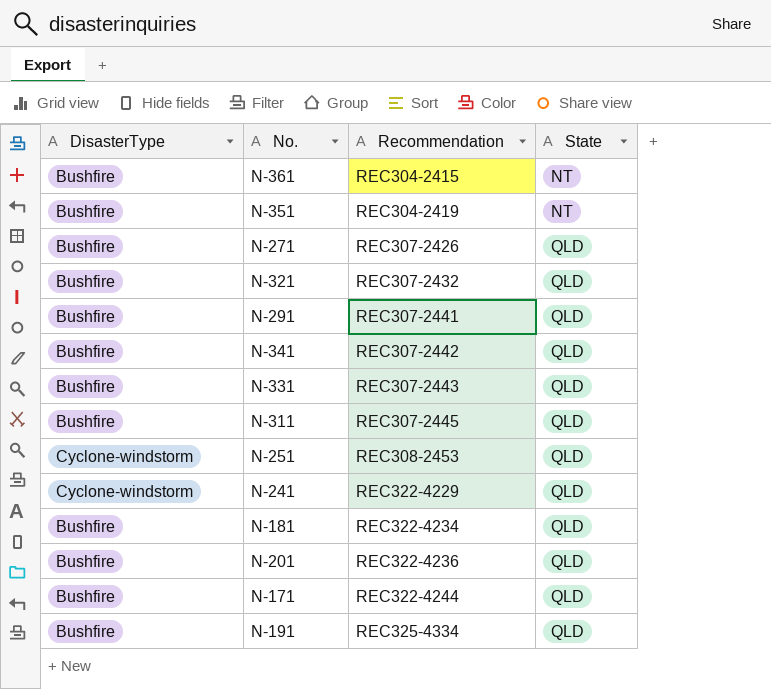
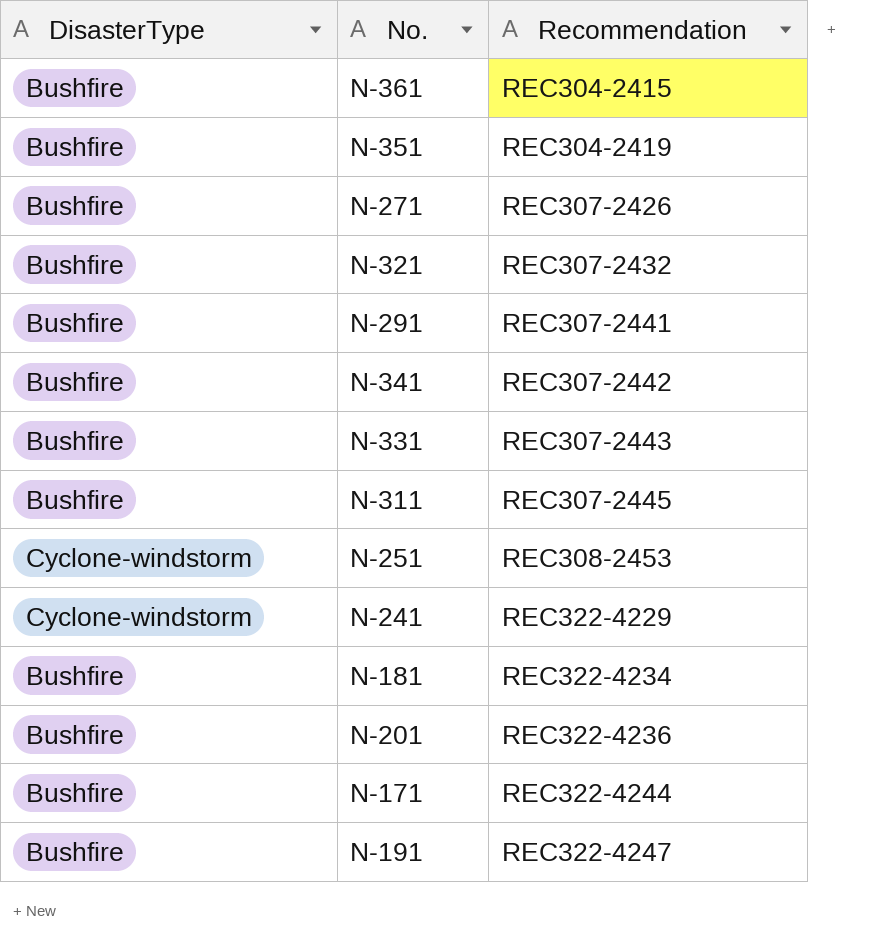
column State | position: 4 -> none
N-191 | Recommendation: REC325-4334 -> REC322-4247

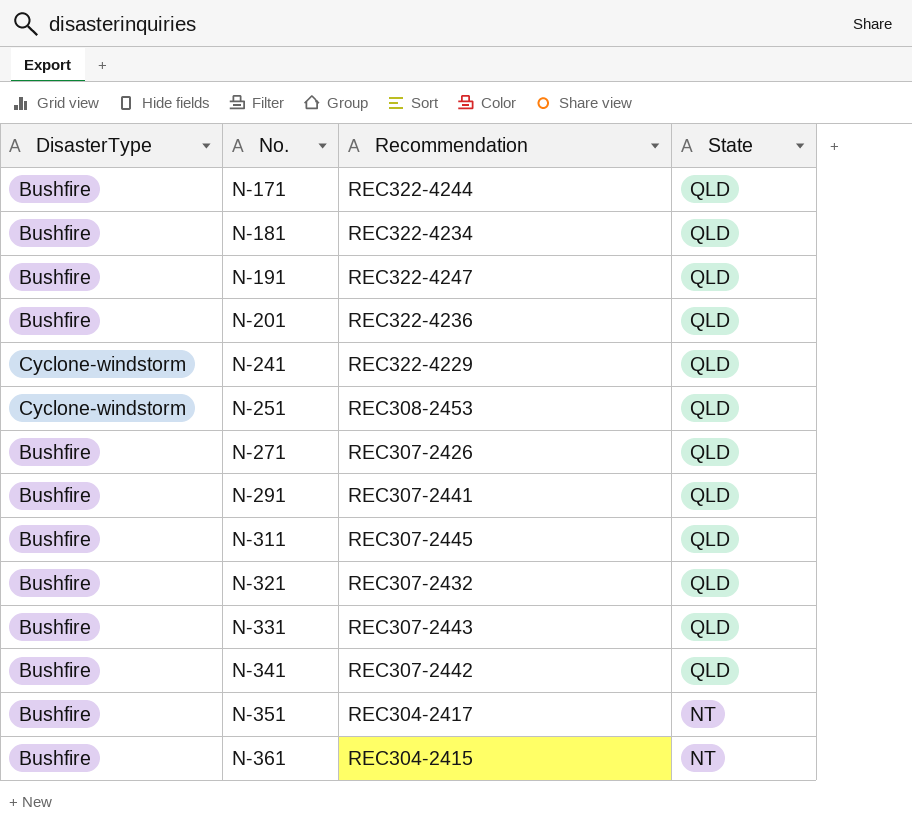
row order: Recommendation ascending -> No. ascending
column State | position: none -> 4
N-351 | Recommendation: REC304-2419 -> REC304-2417

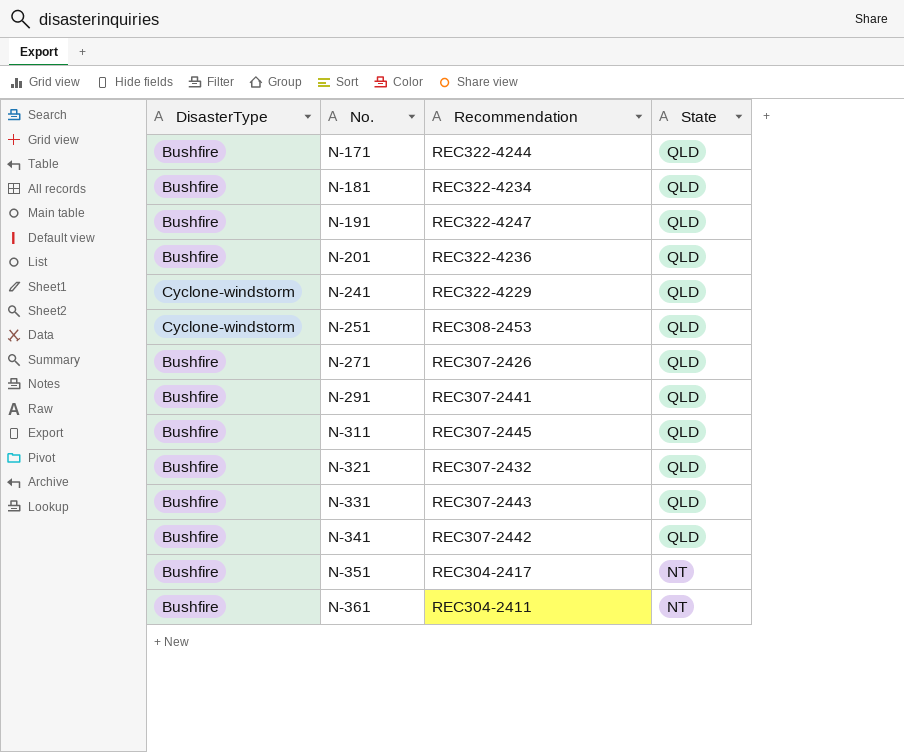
N-361 | Recommendation: REC304-2415 -> REC304-2411

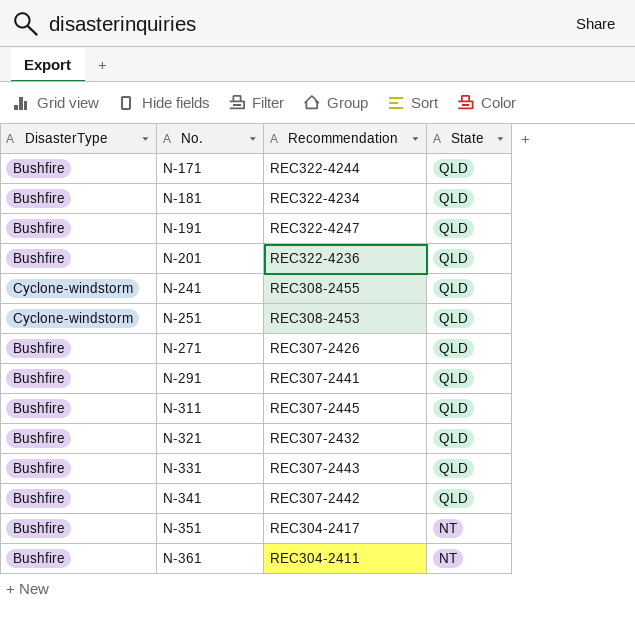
N-241 | Recommendation: REC322-4229 -> REC308-2455

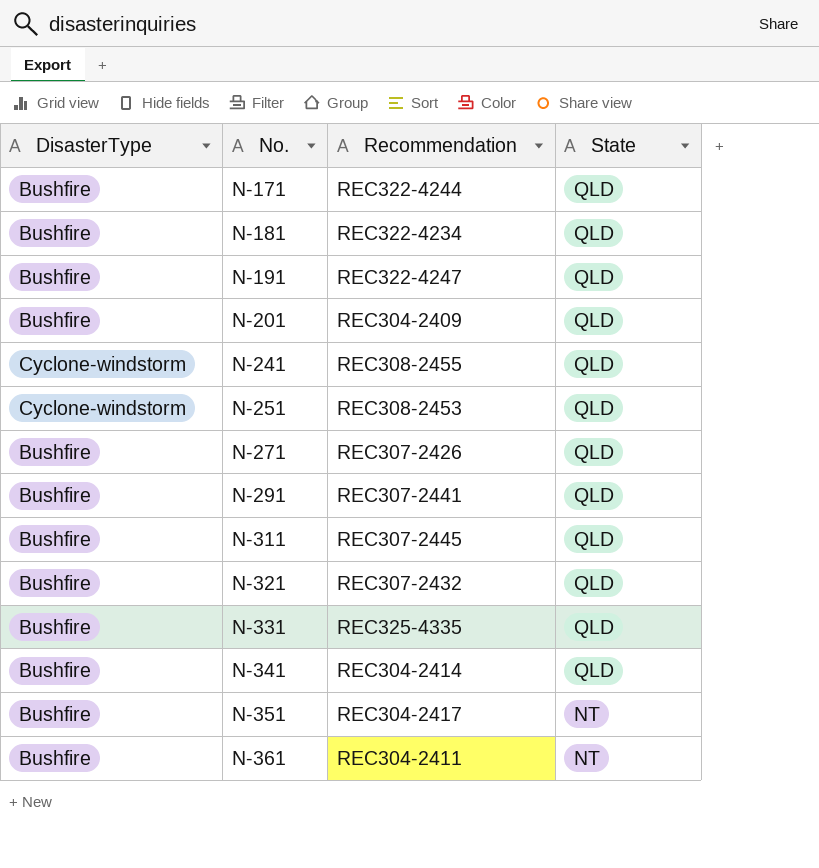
N-201 | Recommendation: REC322-4236 -> REC304-2409
N-331 | Recommendation: REC307-2443 -> REC325-4335
N-341 | Recommendation: REC307-2442 -> REC304-2414

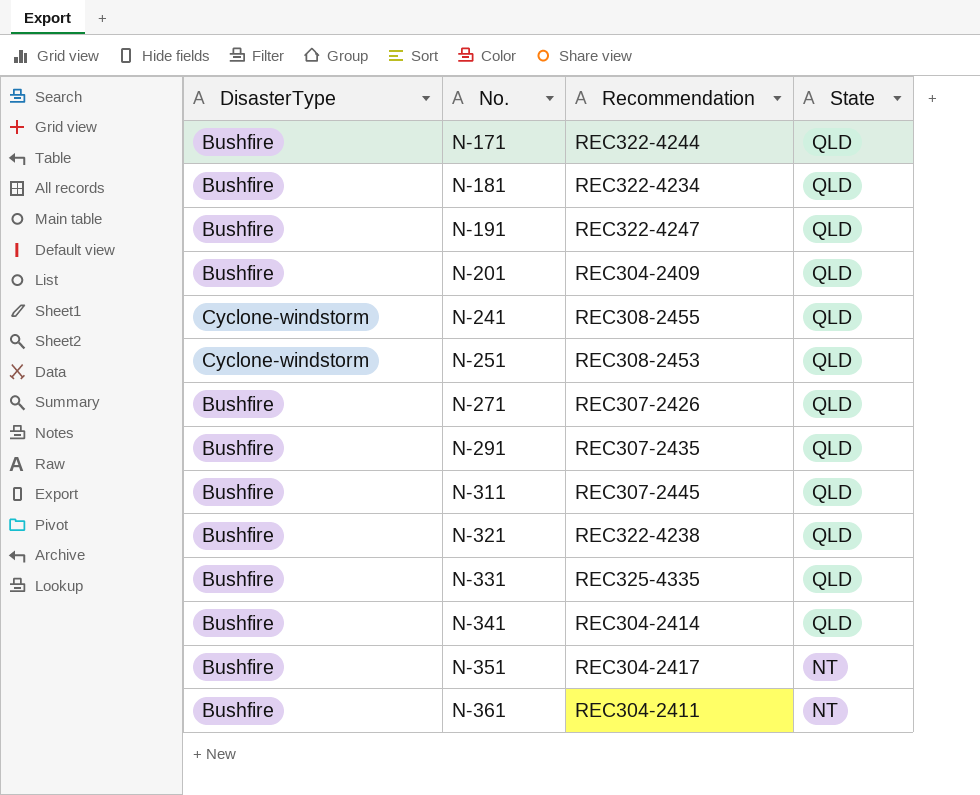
N-291 | Recommendation: REC307-2441 -> REC307-2435
N-321 | Recommendation: REC307-2432 -> REC322-4238

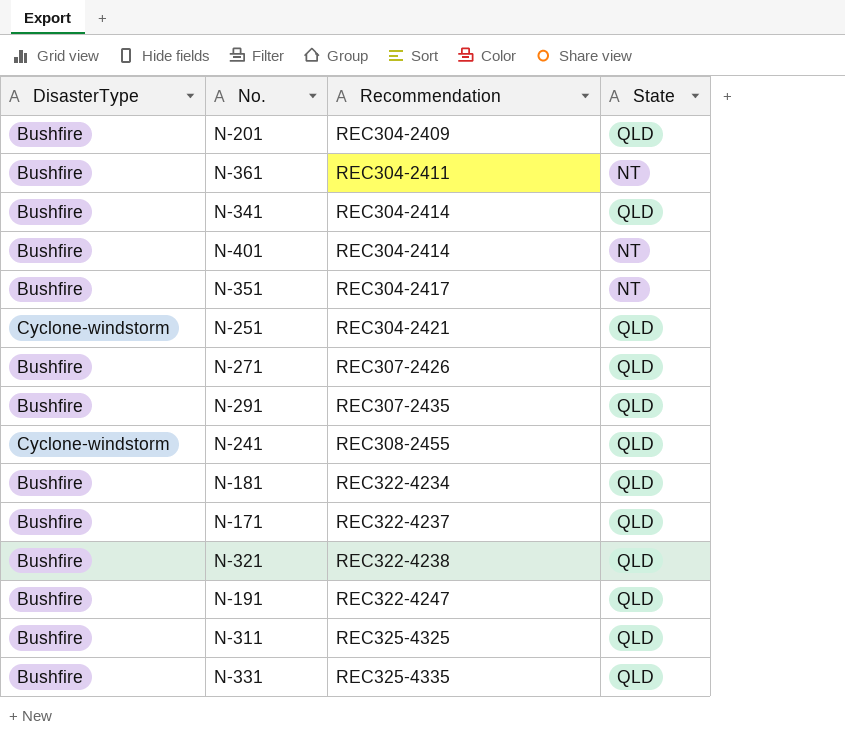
row order: No. ascending -> Recommendation ascending
row N-401: none -> Bushfire | REC304-2414 | NT
N-251 | Recommendation: REC308-2453 -> REC304-2421
N-171 | Recommendation: REC322-4244 -> REC322-4237
N-311 | Recommendation: REC307-2445 -> REC325-4325

